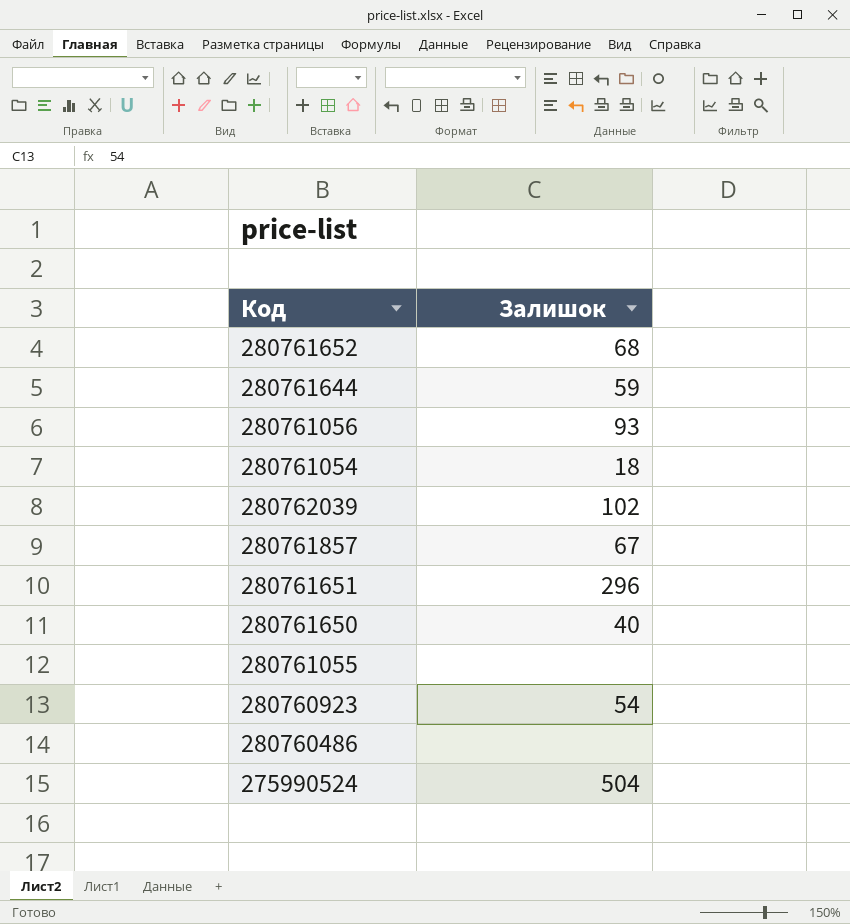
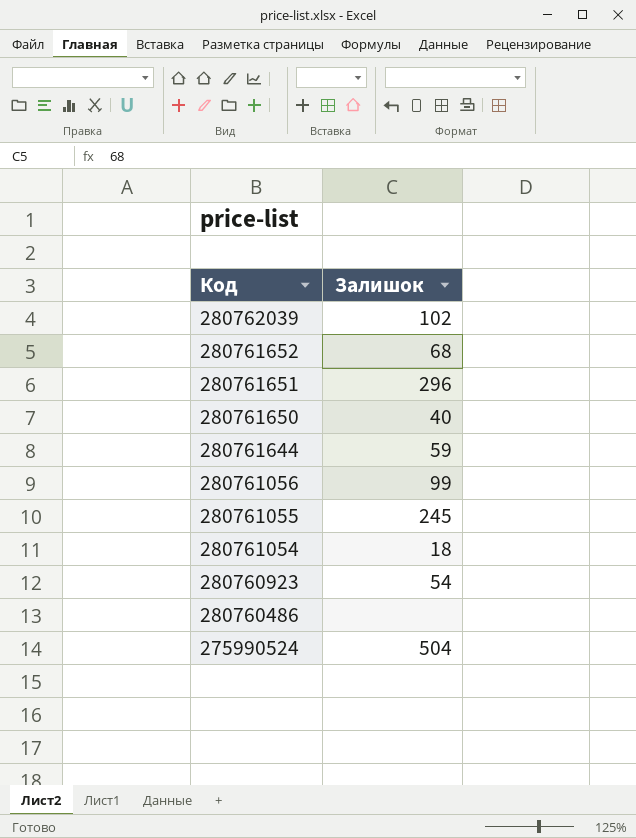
row order: none -> Код descending
row 280761857: 67 -> none
280761056 | Залишок: 93 -> 99
280761055 | Залишок: none -> 245

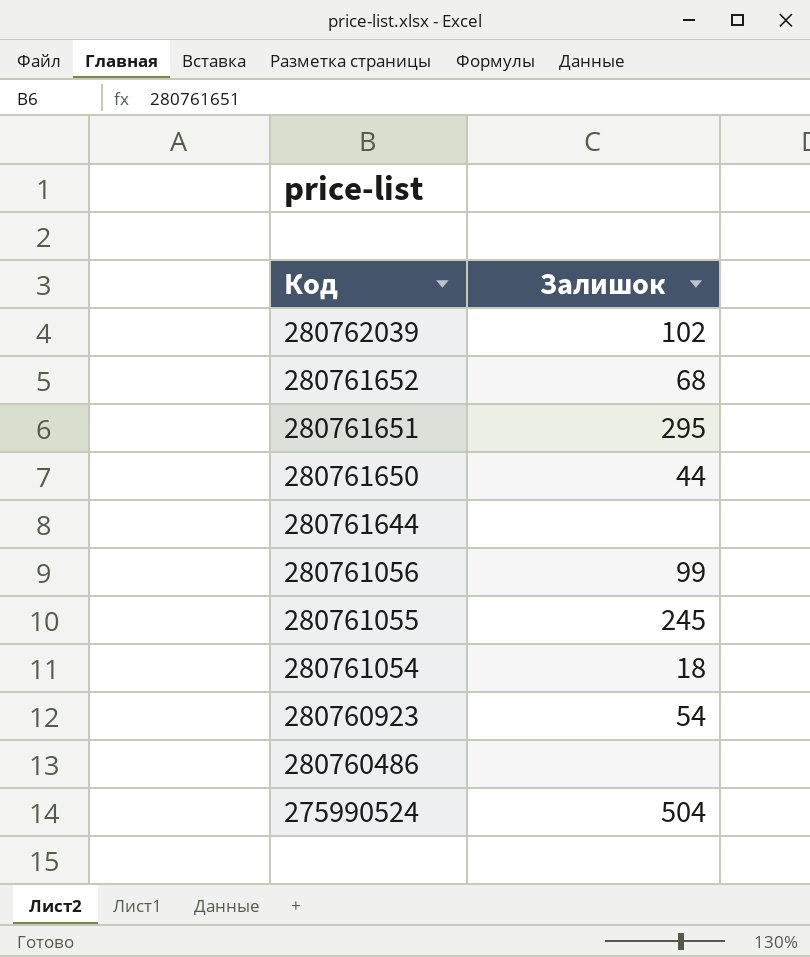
280761651 | Залишок: 296 -> 295
280761650 | Залишок: 40 -> 44
280761644 | Залишок: 59 -> none

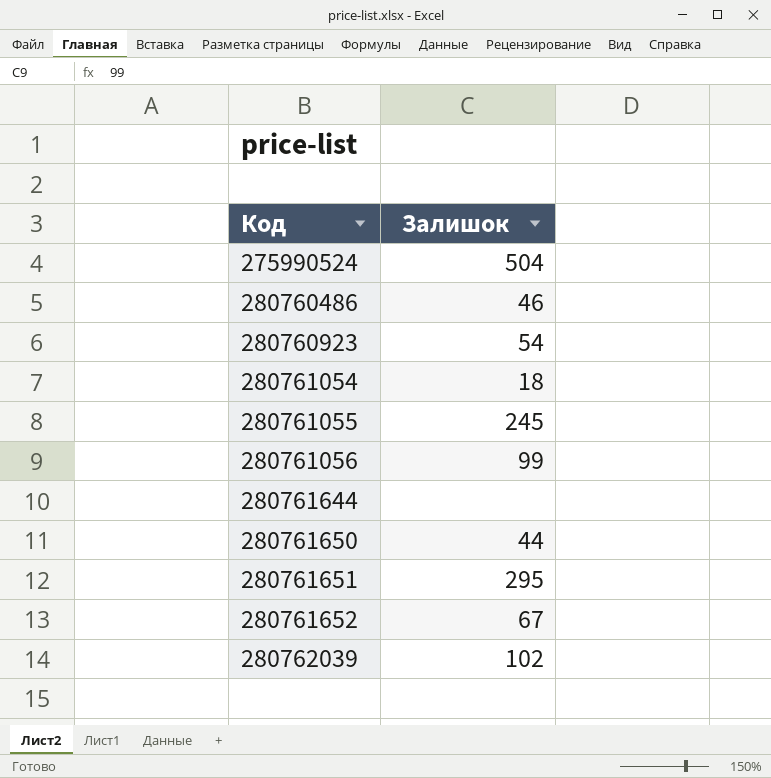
row order: Код descending -> Код ascending
280760486 | Залишок: none -> 46
280761652 | Залишок: 68 -> 67

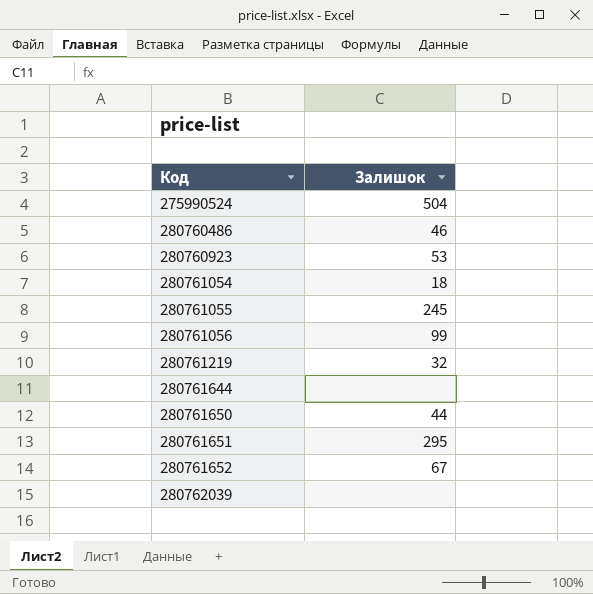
280760923 | Залишок: 54 -> 53
row 280761219: none -> 32
280762039 | Залишок: 102 -> none

